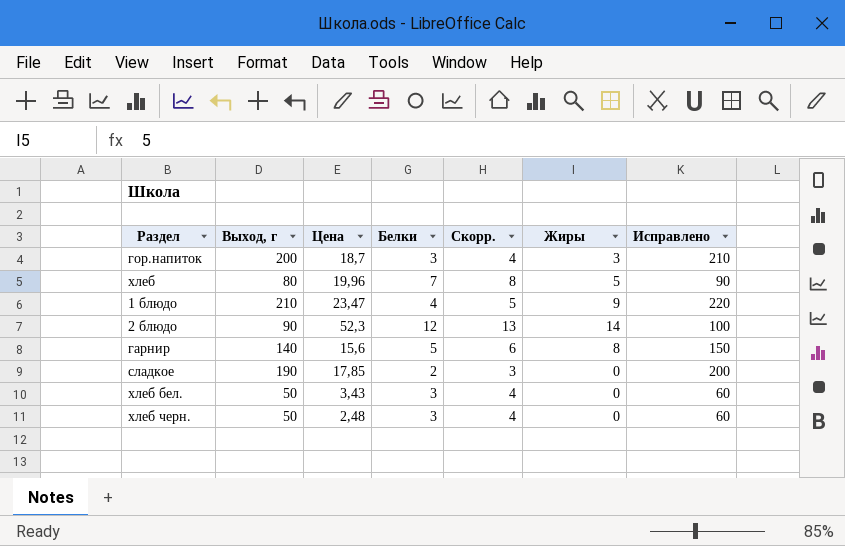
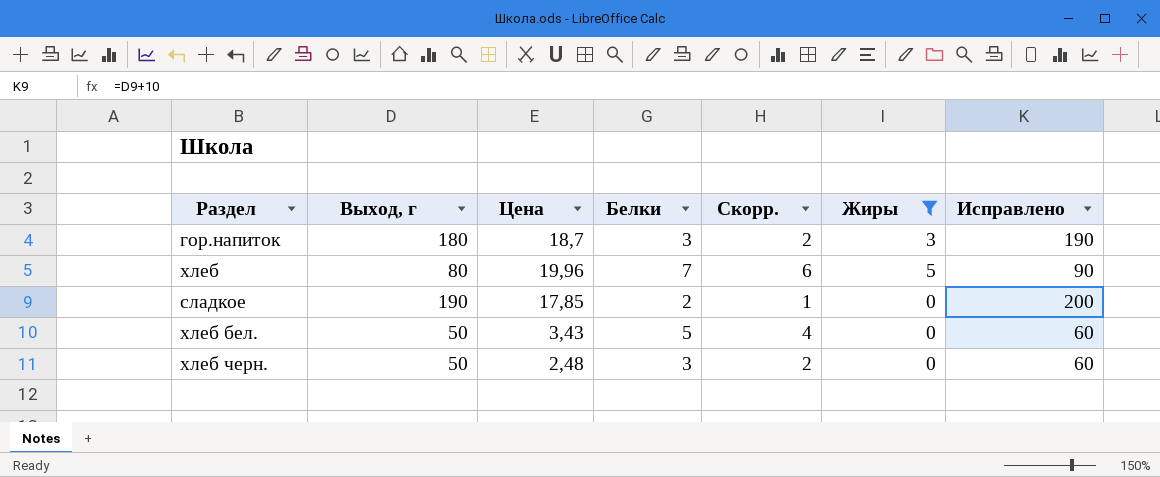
filter: none -> Жиры <= 5
column Скорр. | formula: [Белки] + 1 -> [Белки] - 1
гор.напиток | Выход, г: 200 -> 180
гор.напиток | Исправлено: 210 -> 190
хлеб бел. | Белки: 3 -> 5

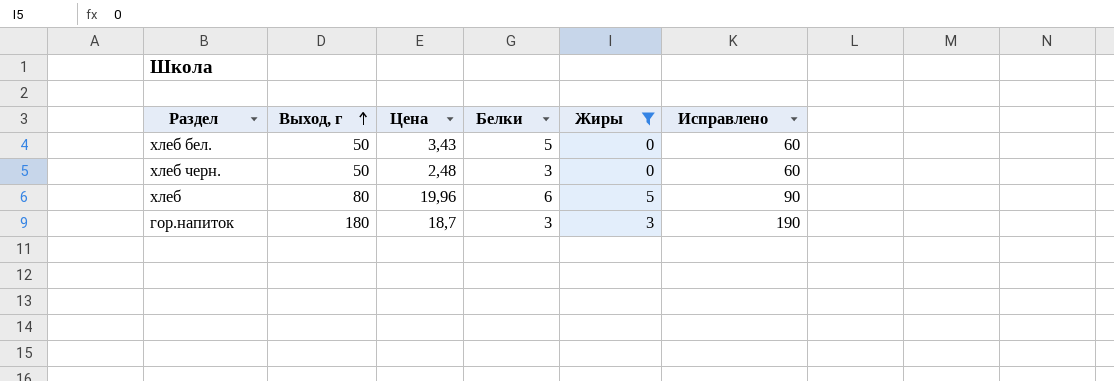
row order: none -> Выход, г ascending
column Скорр. | formula: [Белки] - 1 -> none
row сладкое: 190 | 17,85 | 2 | 1 | 0 | 200 -> none
хлеб | Белки: 7 -> 6

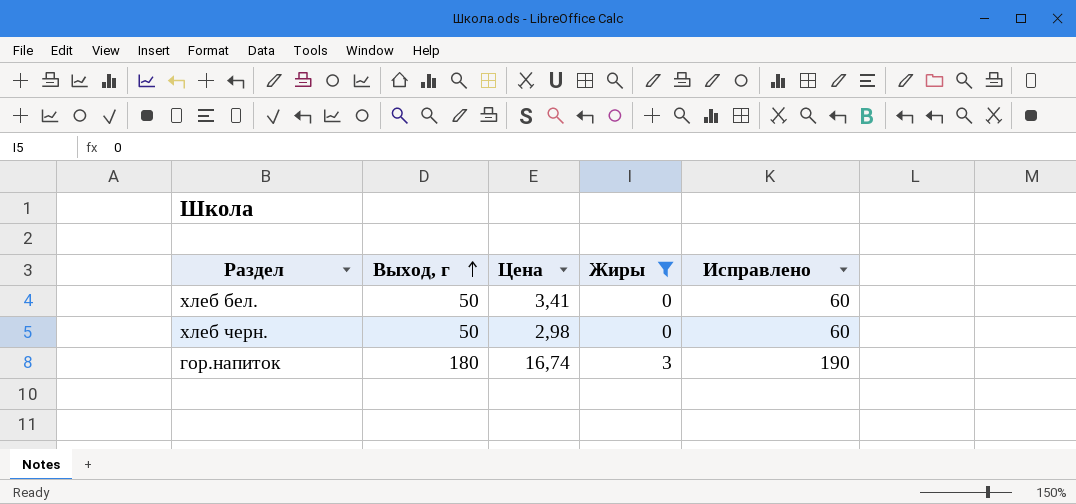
column Белки | position: 4 -> none
row хлеб: 80 | 19,96 | 6 | 5 | 90 -> none
хлеб бел. | Цена: 3,43 -> 3,41
хлеб черн. | Цена: 2,48 -> 2,98
гор.напиток | Цена: 18,7 -> 16,74

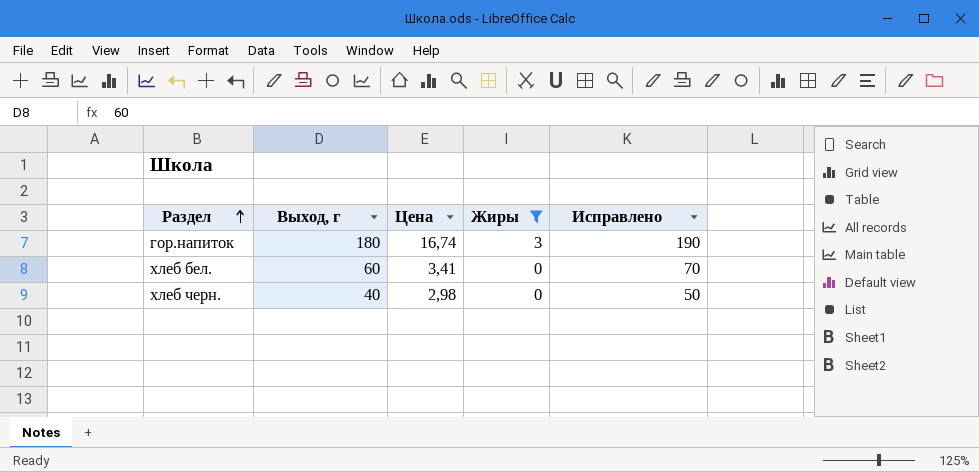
row order: Выход, г ascending -> Раздел ascending
хлеб бел. | Выход, г: 50 -> 60
хлеб бел. | Исправлено: 60 -> 70
хлеб черн. | Выход, г: 50 -> 40
хлеб черн. | Исправлено: 60 -> 50

